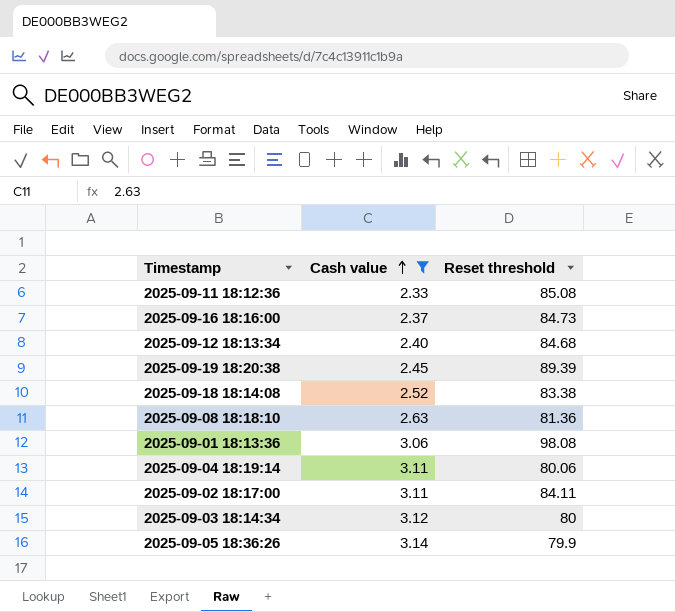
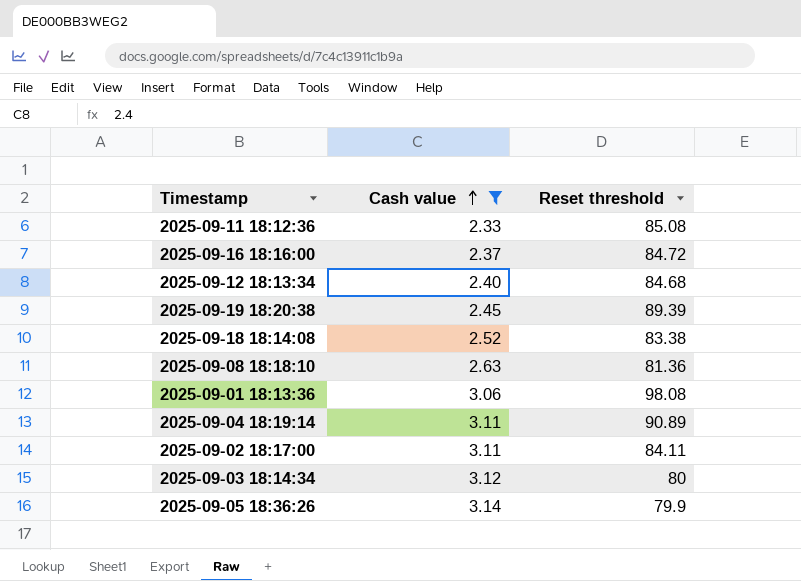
2025-09-16 18:16:00 | Reset threshold: 84.73 -> 84.72
2025-09-04 18:19:14 | Reset threshold: 80.06 -> 90.89

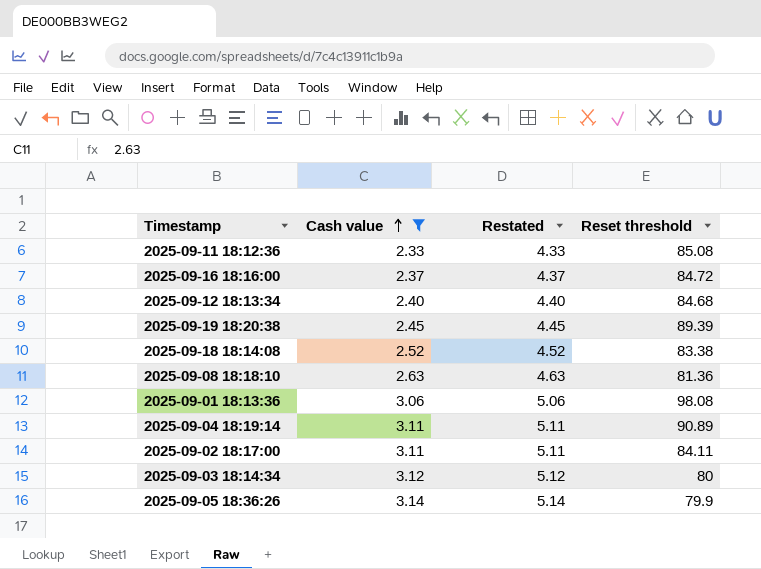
column Restated | formula: none -> [Cash value] + 2

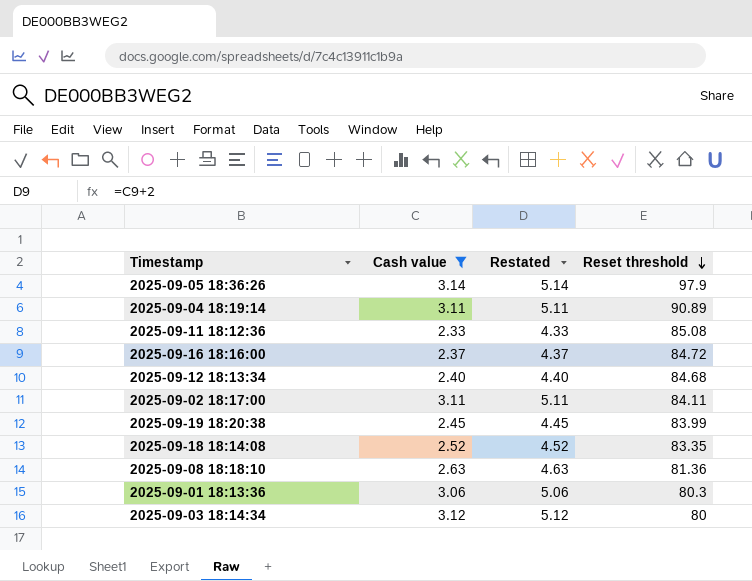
row order: Cash value ascending -> Reset threshold descending
2025-09-05 18:36:26 | Reset threshold: 79.9 -> 97.9
2025-09-19 18:20:38 | Reset threshold: 89.39 -> 83.99
2025-09-18 18:14:08 | Reset threshold: 83.38 -> 83.35
2025-09-01 18:13:36 | Reset threshold: 98.08 -> 80.3

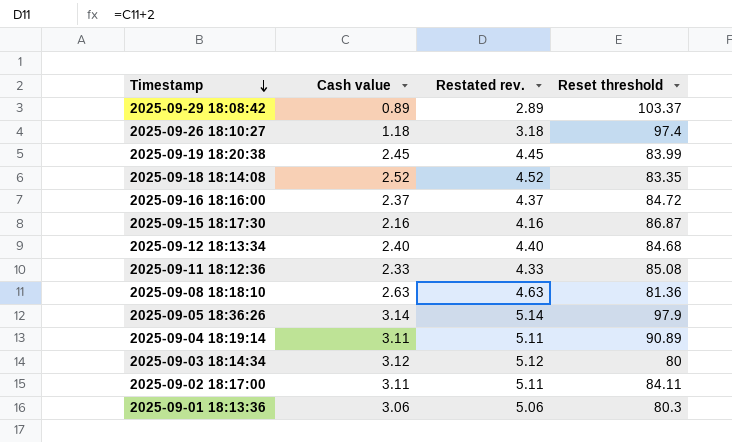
filter: Cash value >= 2.33 -> none
row order: Reset threshold descending -> Timestamp descending
column name: Restated -> Restated rev.

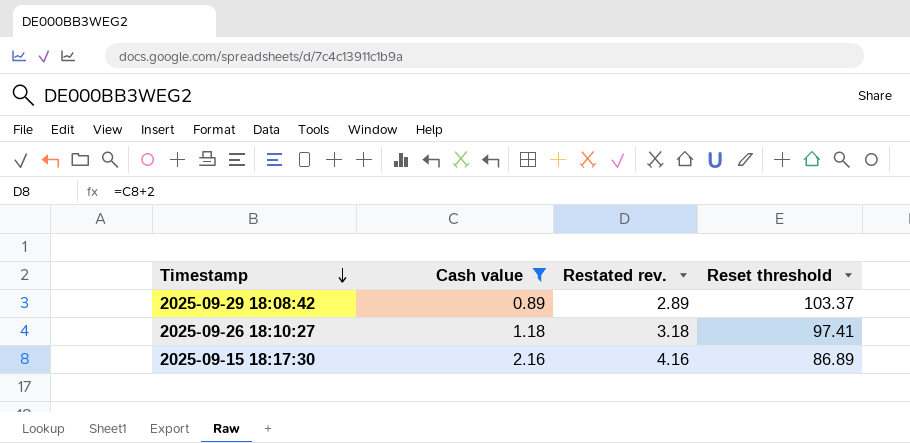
filter: none -> Cash value <= 2.16
2025-09-26 18:10:27 | Reset threshold: 97.4 -> 97.41
2025-09-15 18:17:30 | Reset threshold: 86.87 -> 86.89

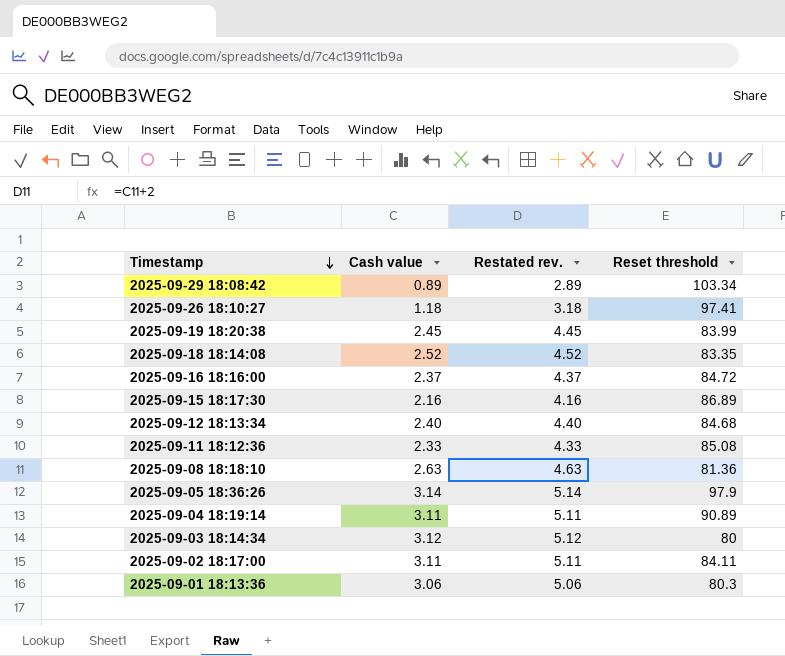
filter: Cash value <= 2.16 -> none
2025-09-29 18:08:42 | Reset threshold: 103.37 -> 103.34

